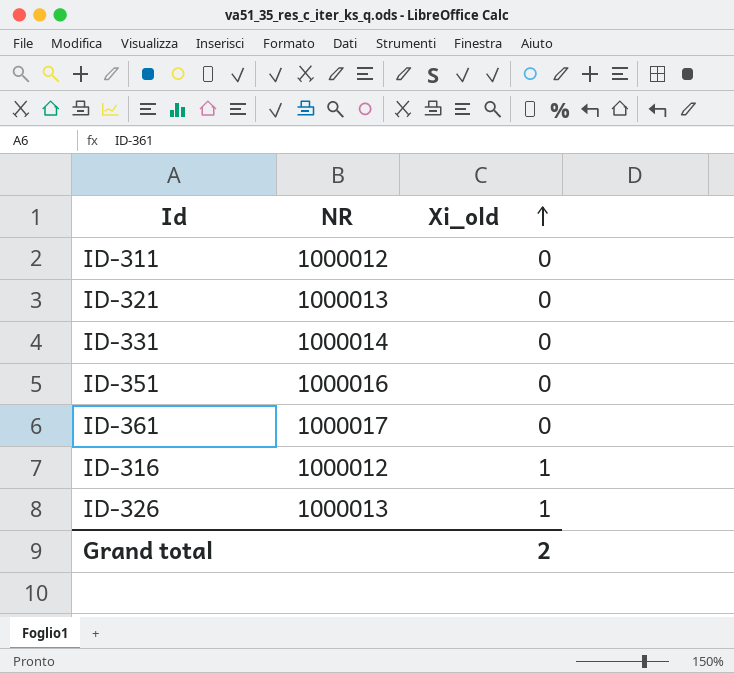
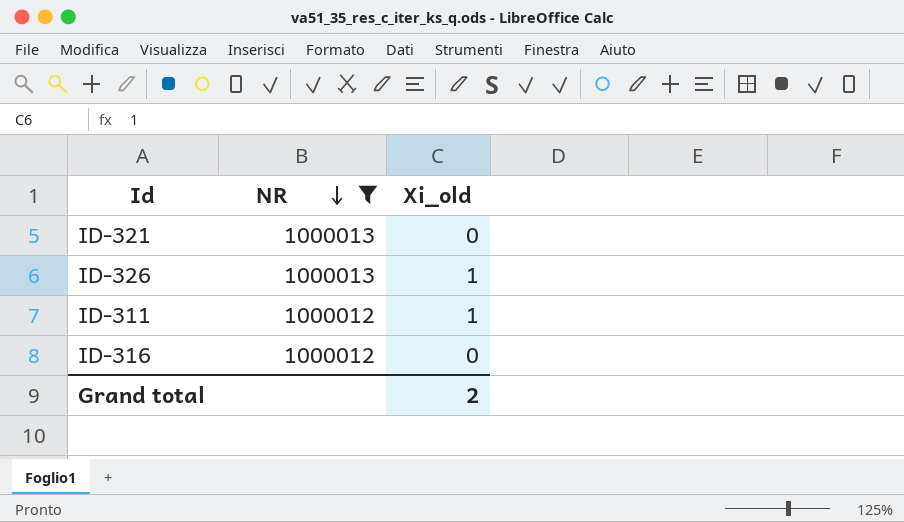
filter: none -> NR <= 1000013
row order: Xi_old ascending -> NR descending
ID-311 | Xi_old: 0 -> 1
ID-316 | Xi_old: 1 -> 0

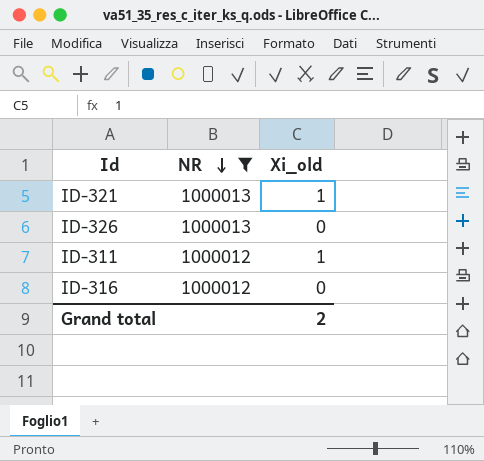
ID-321 | Xi_old: 0 -> 1
ID-326 | Xi_old: 1 -> 0

